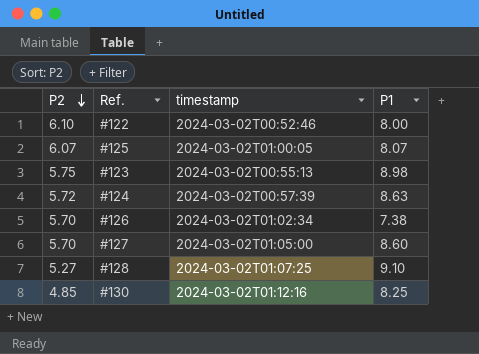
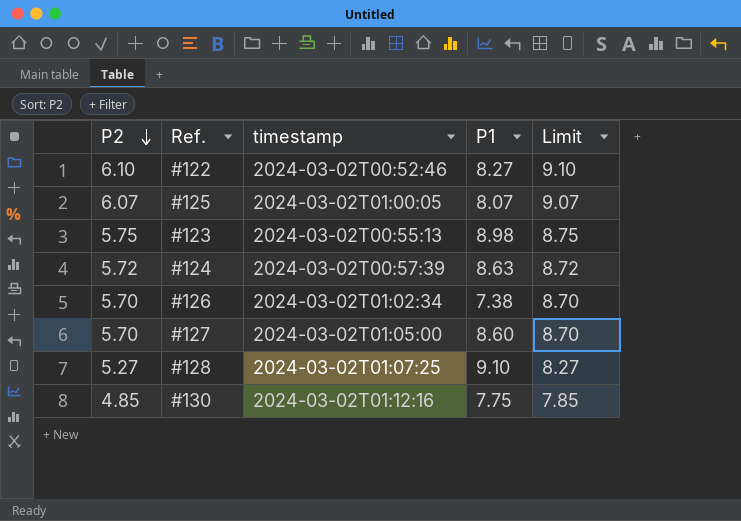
column Limit | formula: none -> [P2] + 3
#122 | P1: 8.00 -> 8.27
#130 | P1: 8.25 -> 7.75

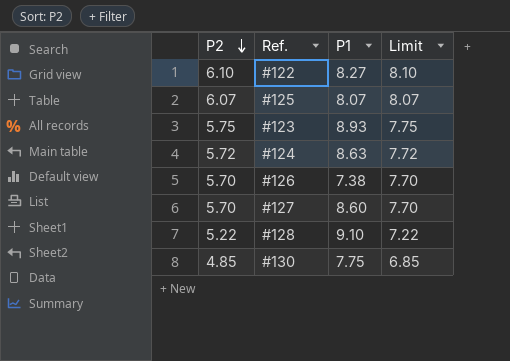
column timestamp | position: 3 -> none
column Limit | formula: [P2] + 3 -> [P2] + 2
#123 | P1: 8.98 -> 8.93
#128 | P2: 5.27 -> 5.22

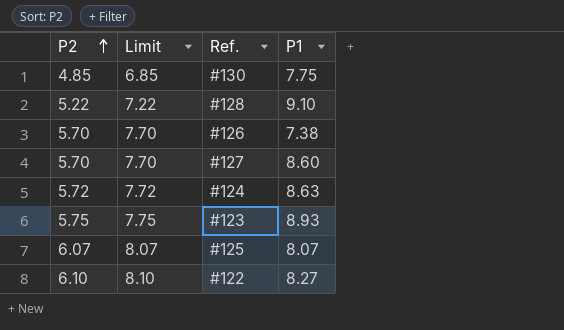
row order: P2 descending -> P2 ascending
column Limit | position: 4 -> 2

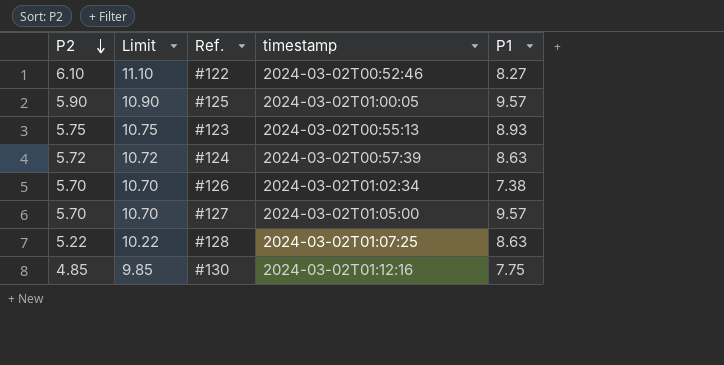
row order: P2 ascending -> P2 descending
column Limit | formula: [P2] + 2 -> [P2] + 5
column timestamp | position: none -> 4
#125 | P2: 6.07 -> 5.90
#125 | P1: 8.07 -> 9.57
#127 | P1: 8.60 -> 9.57
#128 | P1: 9.10 -> 8.63

